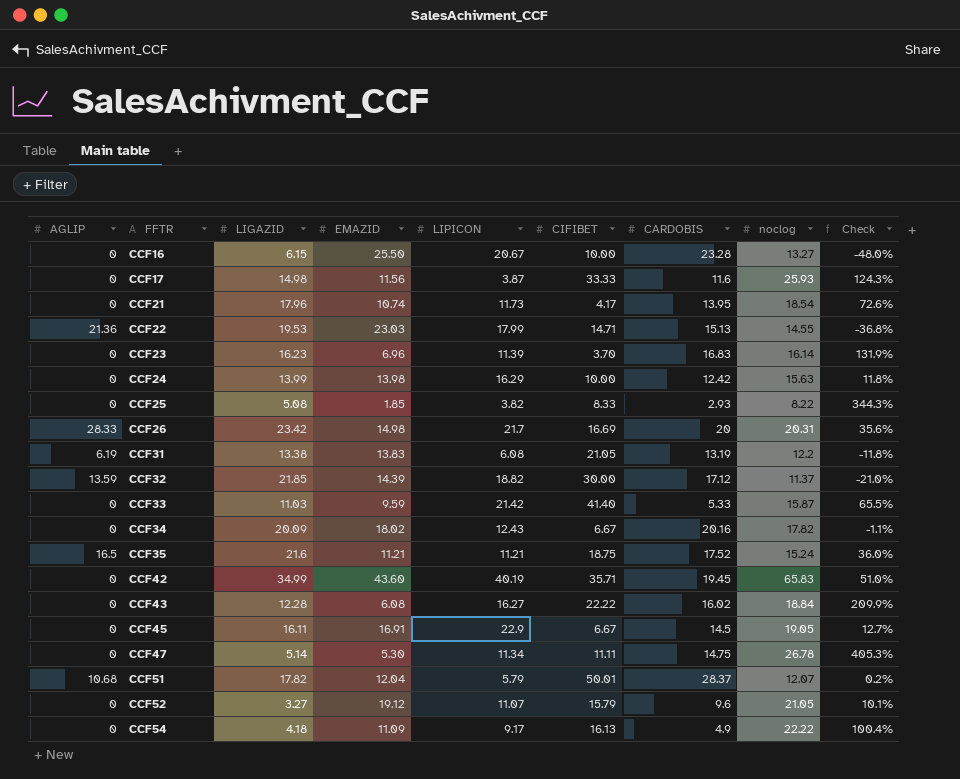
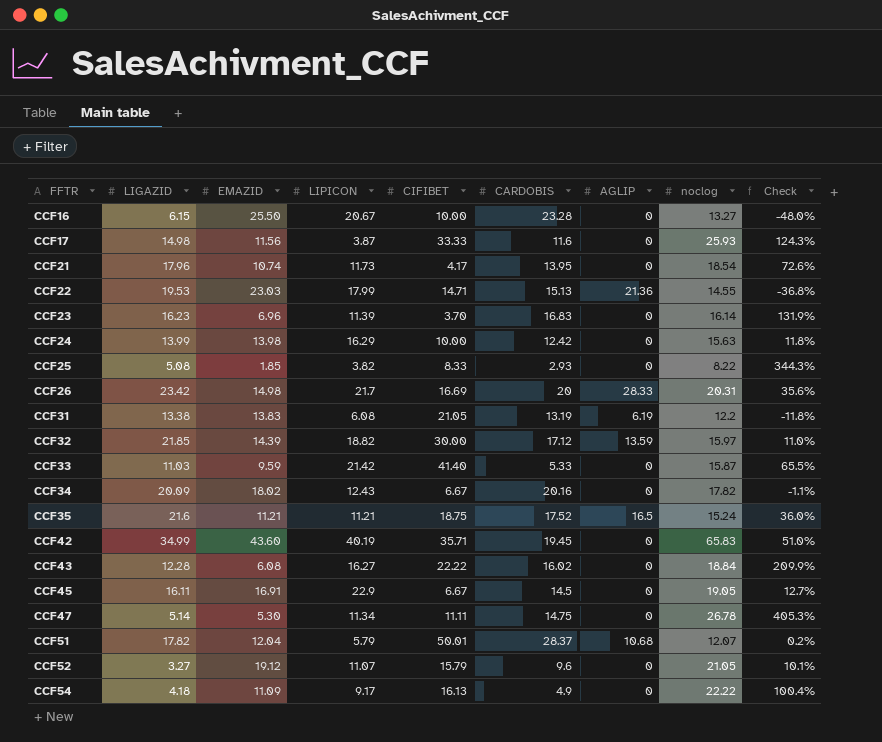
column AGLIP | position: 1 -> 7
CCF32 | noclog: 11.37 -> 15.97
CCF32 | Check: -21.0% -> 11.0%

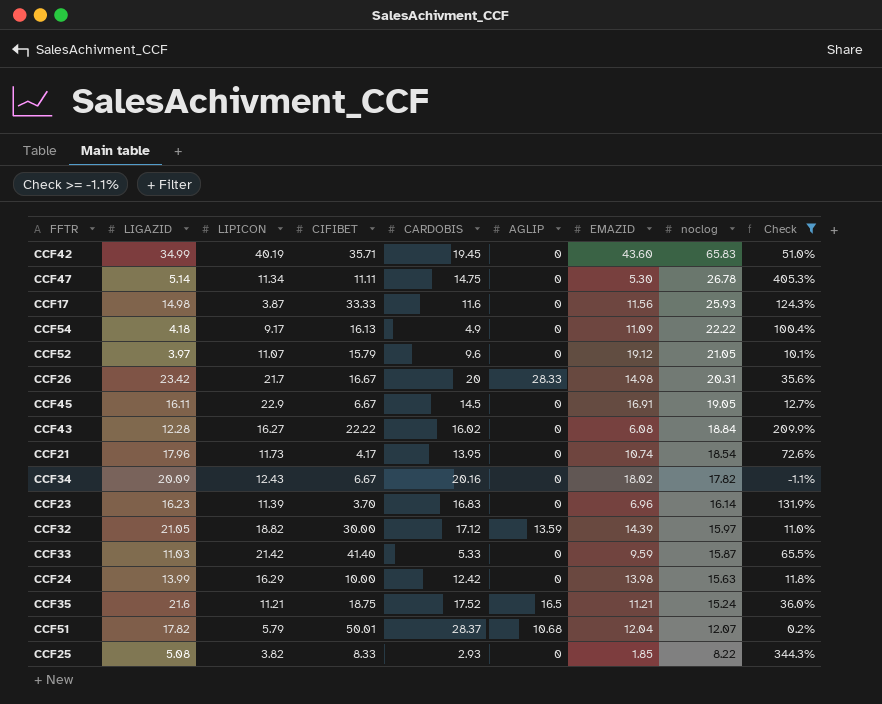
filter: none -> Check >= -1.1%
row order: FFTR ascending -> noclog descending
column EMAZID | position: 3 -> 7
CCF52 | LIGAZID: 3.27 -> 3.97
CCF26 | CIFIBET: 16.69 -> 16.67
CCF32 | LIGAZID: 21.85 -> 21.05

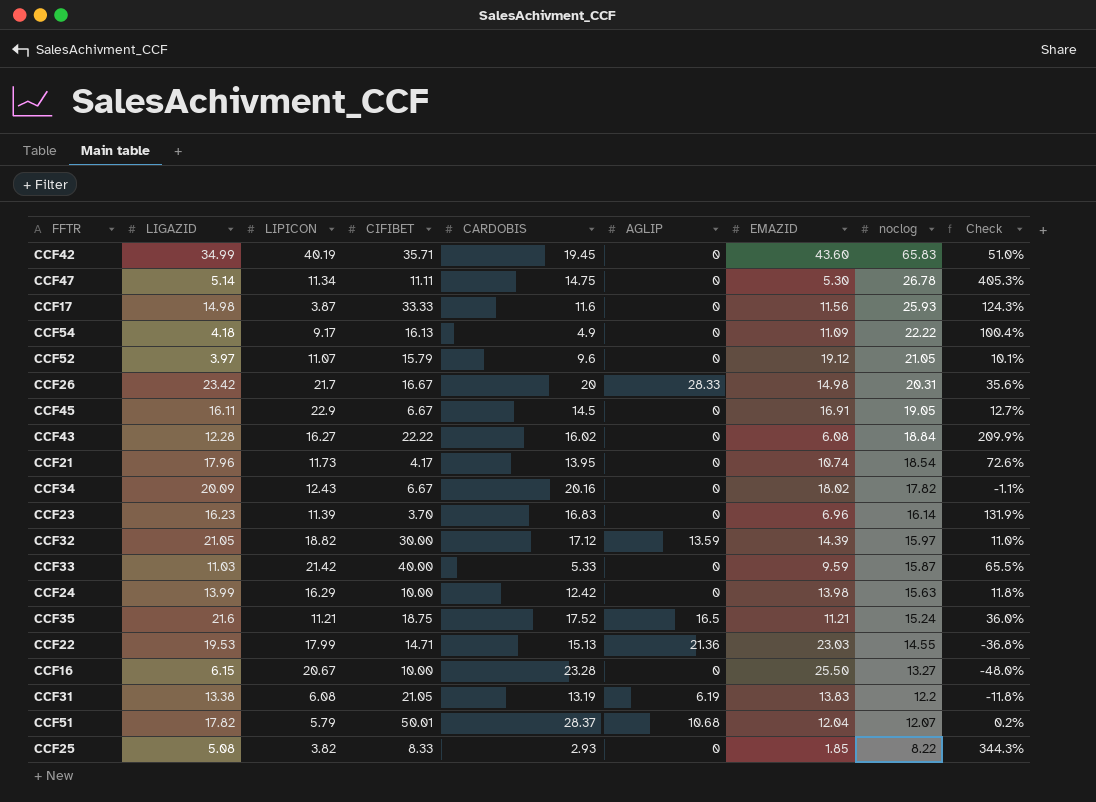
filter: Check >= -1.1% -> none
CCF33 | CIFIBET: 41.40 -> 40.00

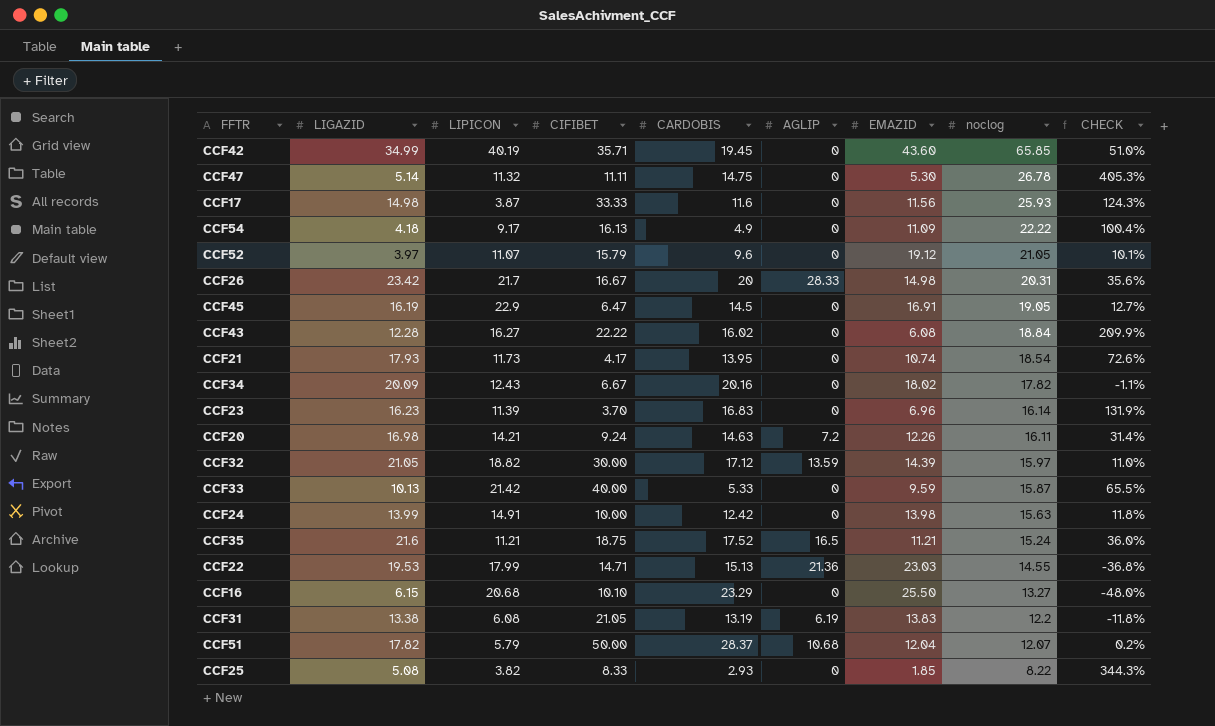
column name: Check -> CHECK
CCF42 | noclog: 65.83 -> 65.85
CCF47 | LIPICON: 11.34 -> 11.32
CCF45 | LIGAZID: 16.11 -> 16.19
CCF45 | CIFIBET: 6.67 -> 6.47
CCF21 | LIGAZID: 17.96 -> 17.93
row CCF20: none -> 16.98 | 14.21 | 9.24 | 14.63 | 7.2 | 12.26 | 16.11 | 31.4%
CCF33 | LIGAZID: 11.03 -> 10.13
CCF24 | LIPICON: 16.29 -> 14.91
CCF16 | LIPICON: 20.67 -> 20.68
CCF16 | CIFIBET: 10.00 -> 10.10
CCF16 | CARDOBIS: 23.28 -> 23.29
CCF51 | CIFIBET: 50.01 -> 50.00

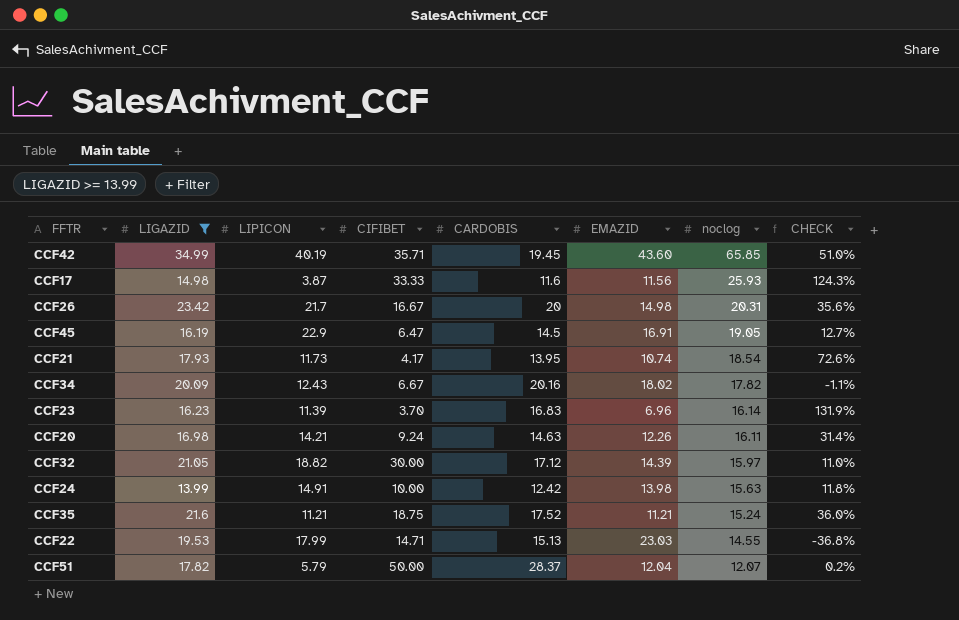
filter: none -> LIGAZID >= 13.99
column AGLIP | position: 6 -> none

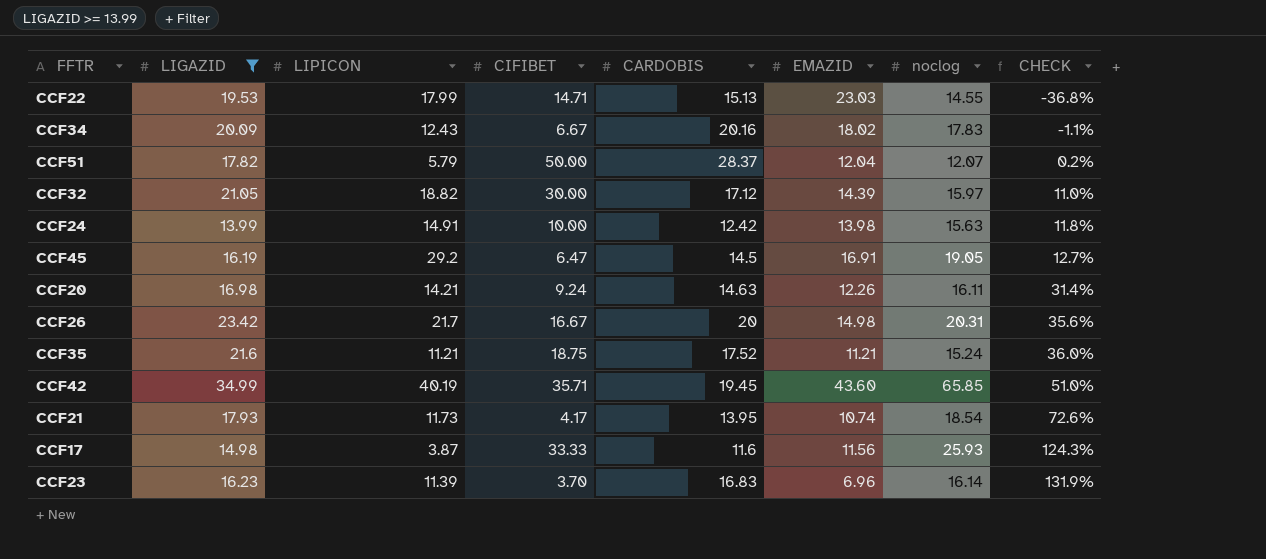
row order: noclog descending -> CHECK ascending
CCF34 | noclog: 17.82 -> 17.83
CCF45 | LIPICON: 22.9 -> 29.2

